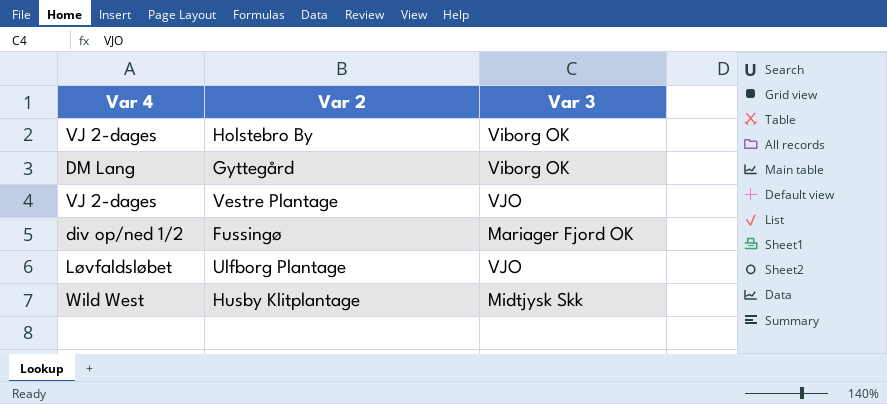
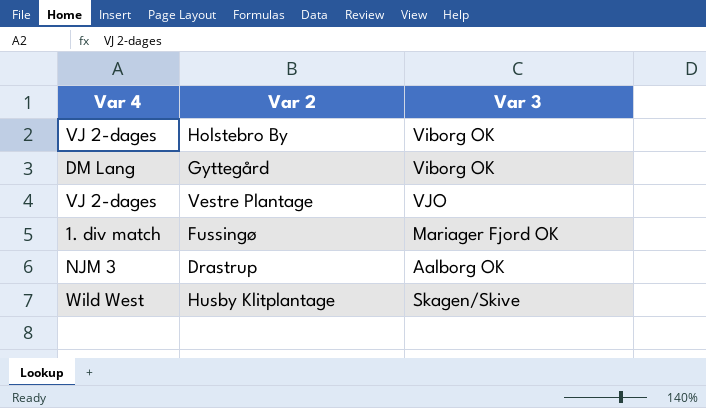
row Ulfborg Plantage: Løvfaldsløbet | VJO -> none
Fussingø | Var 4: div op/ned 1/2 -> 1. div match
row Drastrup: none -> NJM 3 | Aalborg OK
Husby Klitplantage | Var 3: Midtjysk Skk -> Skagen/Skive

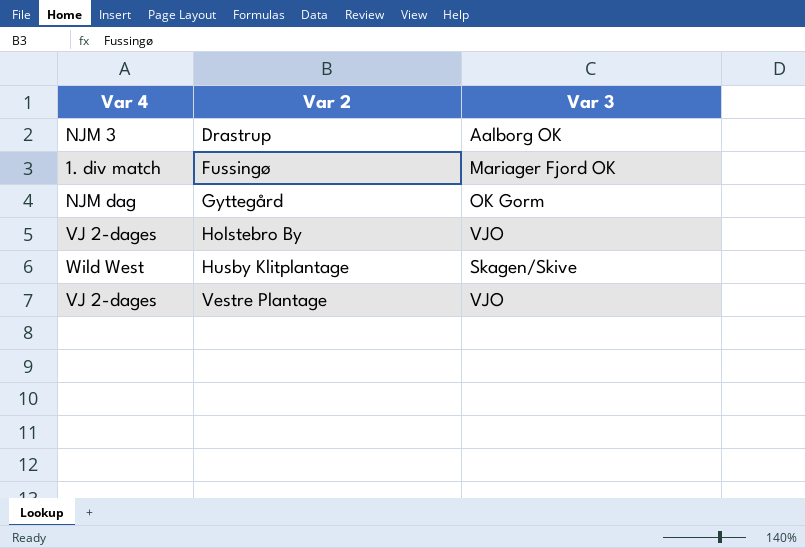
row order: none -> Var 2 ascending
Gyttegård | Var 4: DM Lang -> NJM dag
Gyttegård | Var 3: Viborg OK -> OK Gorm
Holstebro By | Var 3: Viborg OK -> VJO

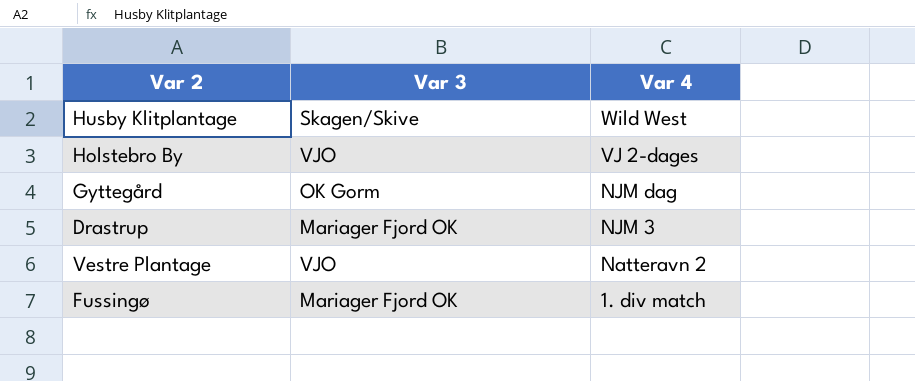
row order: Var 2 ascending -> Var 4 descending
column Var 4 | position: 1 -> 3
Drastrup | Var 3: Aalborg OK -> Mariager Fjord OK
Vestre Plantage | Var 4: VJ 2-dages -> Natteravn 2

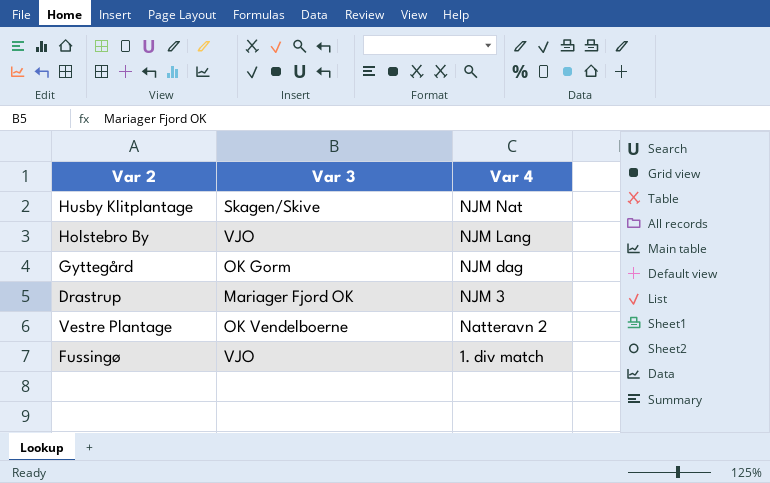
Husby Klitplantage | Var 4: Wild West -> NJM Nat
Holstebro By | Var 4: VJ 2-dages -> NJM Lang
Vestre Plantage | Var 3: VJO -> OK Vendelboerne
Fussingø | Var 3: Mariager Fjord OK -> VJO

